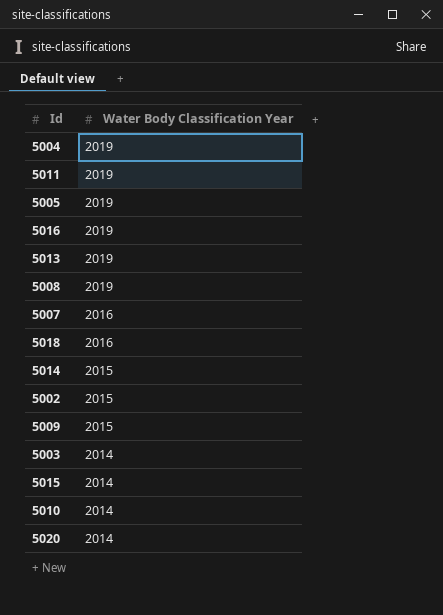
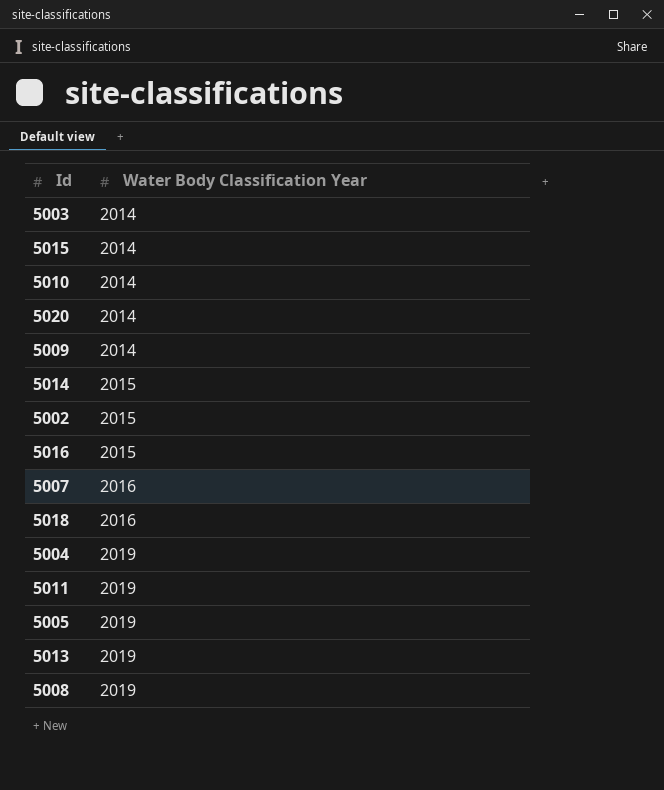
row order: Water Body Classification Year descending -> Water Body Classification Year ascending
5009 | Water Body Classification Year: 2015 -> 2014
5016 | Water Body Classification Year: 2019 -> 2015

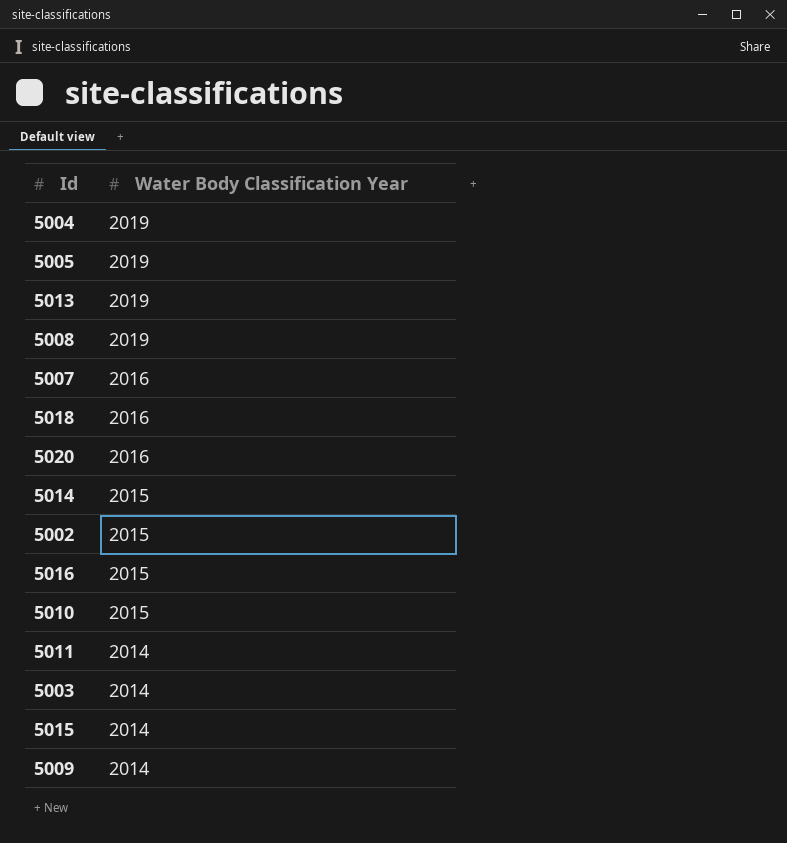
row order: Water Body Classification Year ascending -> Water Body Classification Year descending
5020 | Water Body Classification Year: 2014 -> 2016
5010 | Water Body Classification Year: 2014 -> 2015
5011 | Water Body Classification Year: 2019 -> 2014

